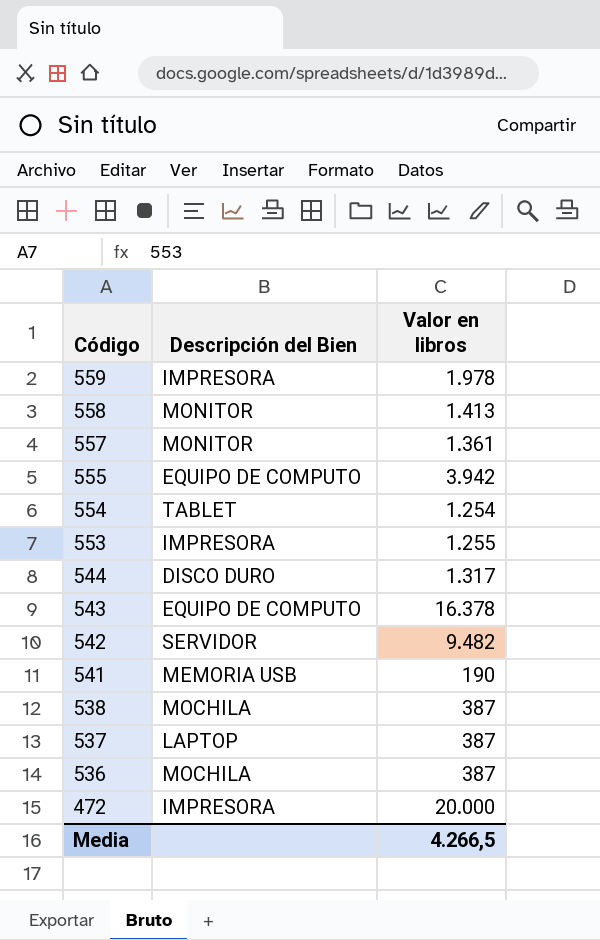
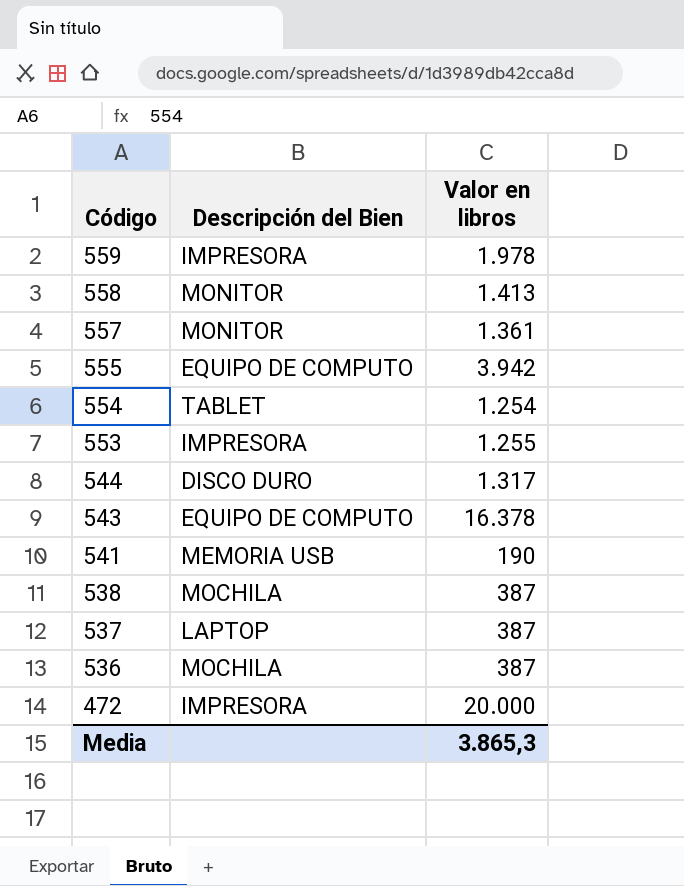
row 542: SERVIDOR | 9.482 -> none
Media | Valor en libros: 4.266,5 -> 3.865,3

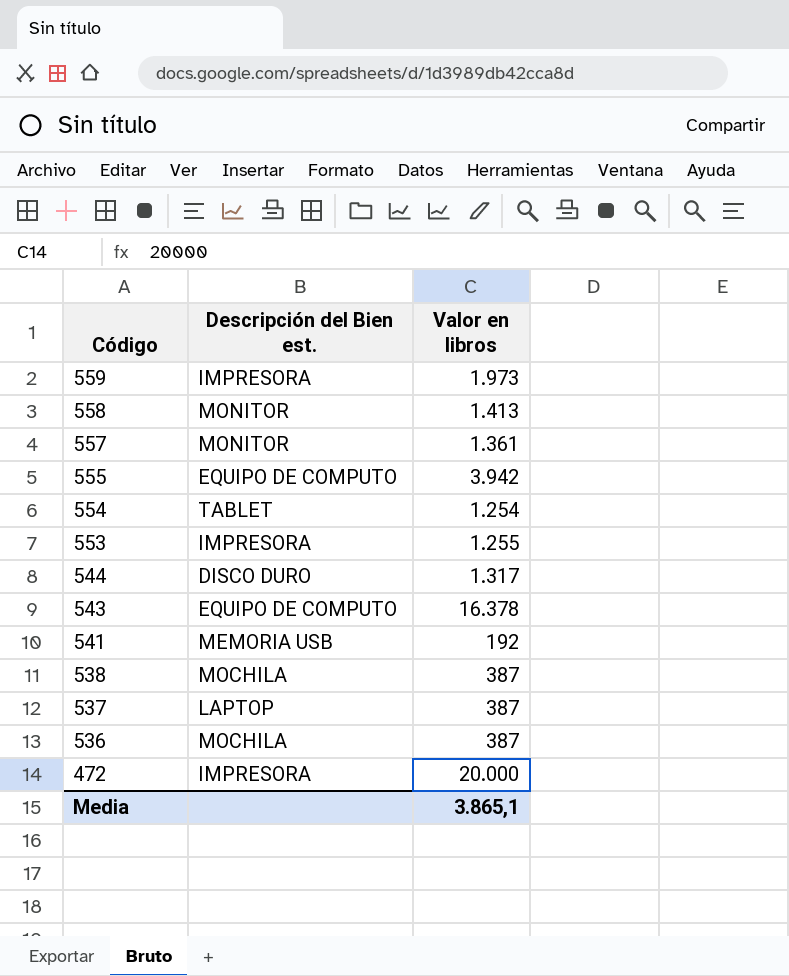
column name: Descripción del Bien -> Descripción del Bien est.
559 | Valor en libros: 1.978 -> 1.973
541 | Valor en libros: 190 -> 192
Media | Valor en libros: 3.865,3 -> 3.865,1

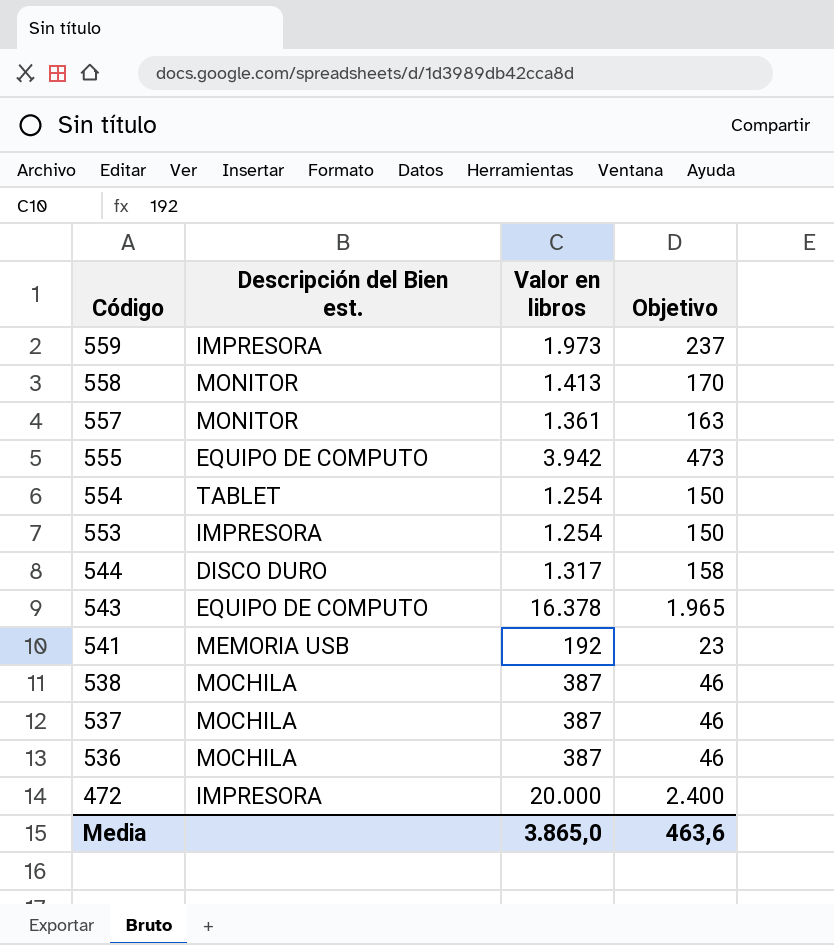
column Objetivo | formula: none -> [Valor en libros] * 0,12
553 | Valor en libros: 1.255 -> 1.254
537 | Descripción del Bien est.: LAPTOP -> MOCHILA
Media | Valor en libros: 3.865,1 -> 3.865,0

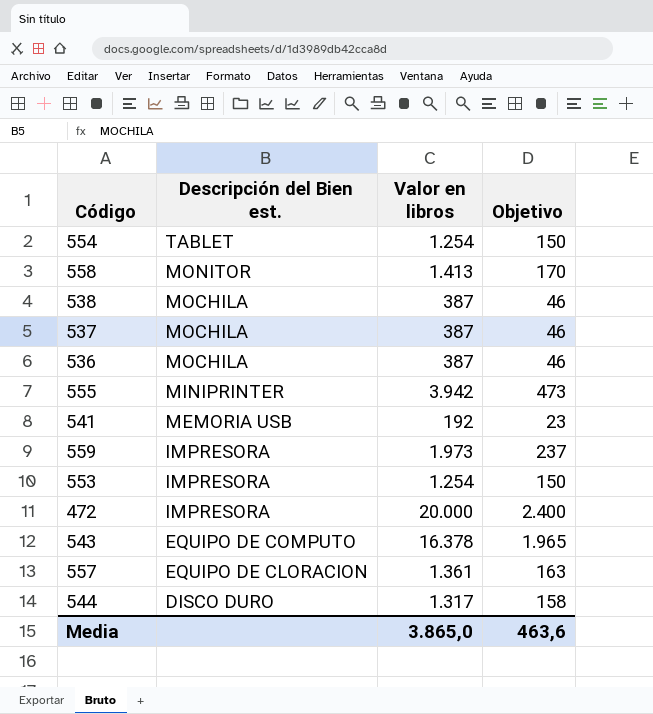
row order: Código descending -> Descripción del Bien est. descending
555 | Descripción del Bien est.: EQUIPO DE COMPUTO -> MINIPRINTER
557 | Descripción del Bien est.: MONITOR -> EQUIPO DE CLORACION

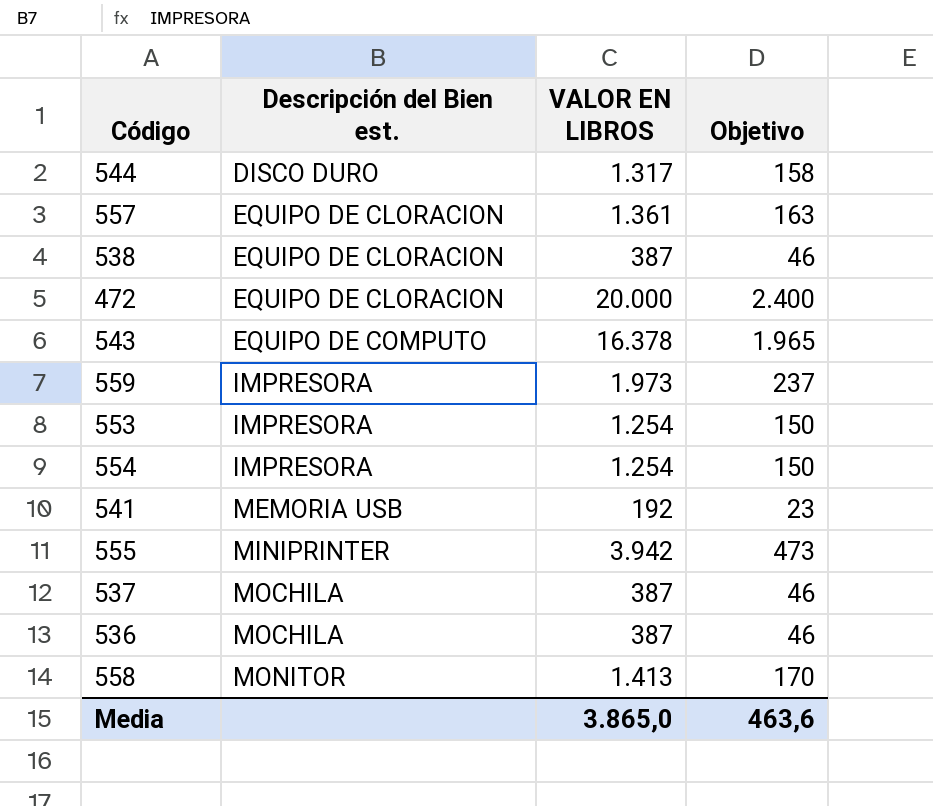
row order: Descripción del Bien est. descending -> Descripción del Bien est. ascending
column name: Valor en libros -> VALOR EN LIBROS
538 | Descripción del Bien est.: MOCHILA -> EQUIPO DE CLORACION
472 | Descripción del Bien est.: IMPRESORA -> EQUIPO DE CLORACION
554 | Descripción del Bien est.: TABLET -> IMPRESORA

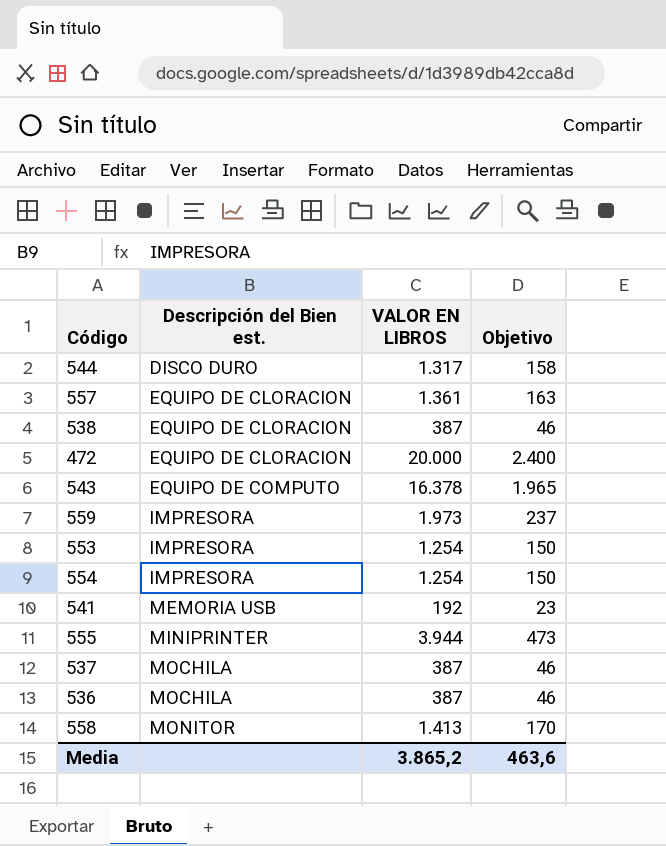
555 | VALOR EN LIBROS: 3.942 -> 3.944
Media | VALOR EN LIBROS: 3.865,0 -> 3.865,2

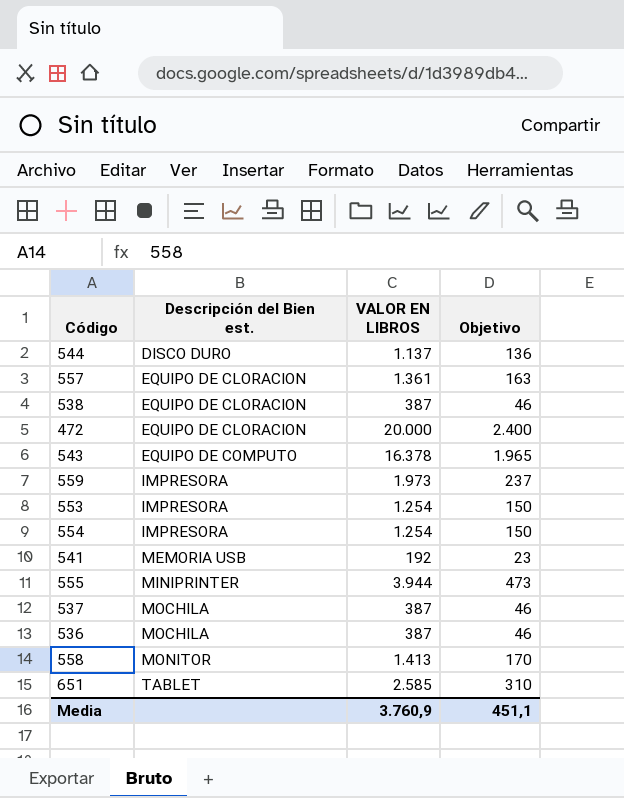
544 | VALOR EN LIBROS: 1.317 -> 1.137
544 | Objetivo: 158 -> 136
row 651: none -> TABLET | 2.585 | 310
Media | VALOR EN LIBROS: 3.865,2 -> 3.760,9
Media | Objetivo: 463,6 -> 451,1

